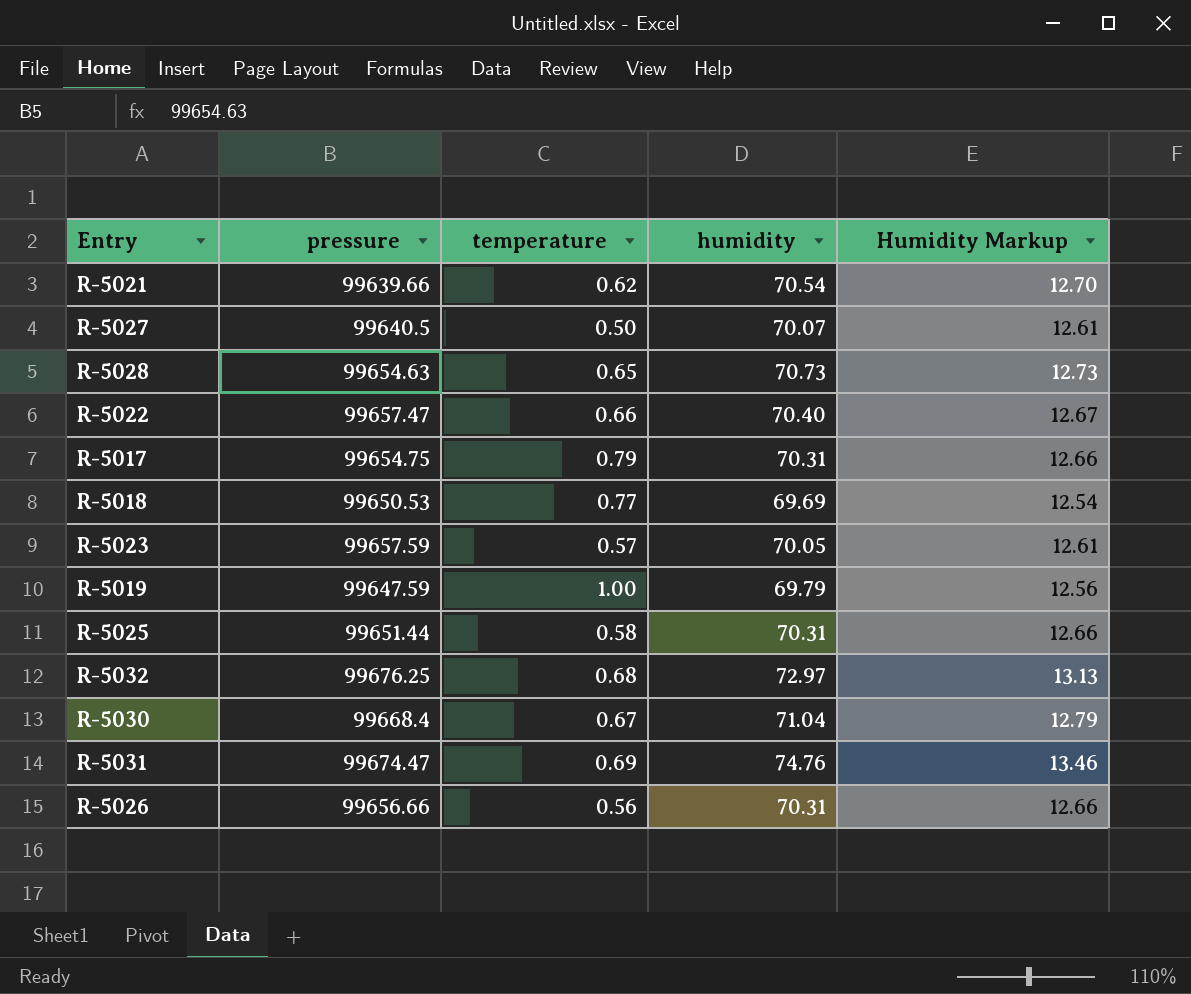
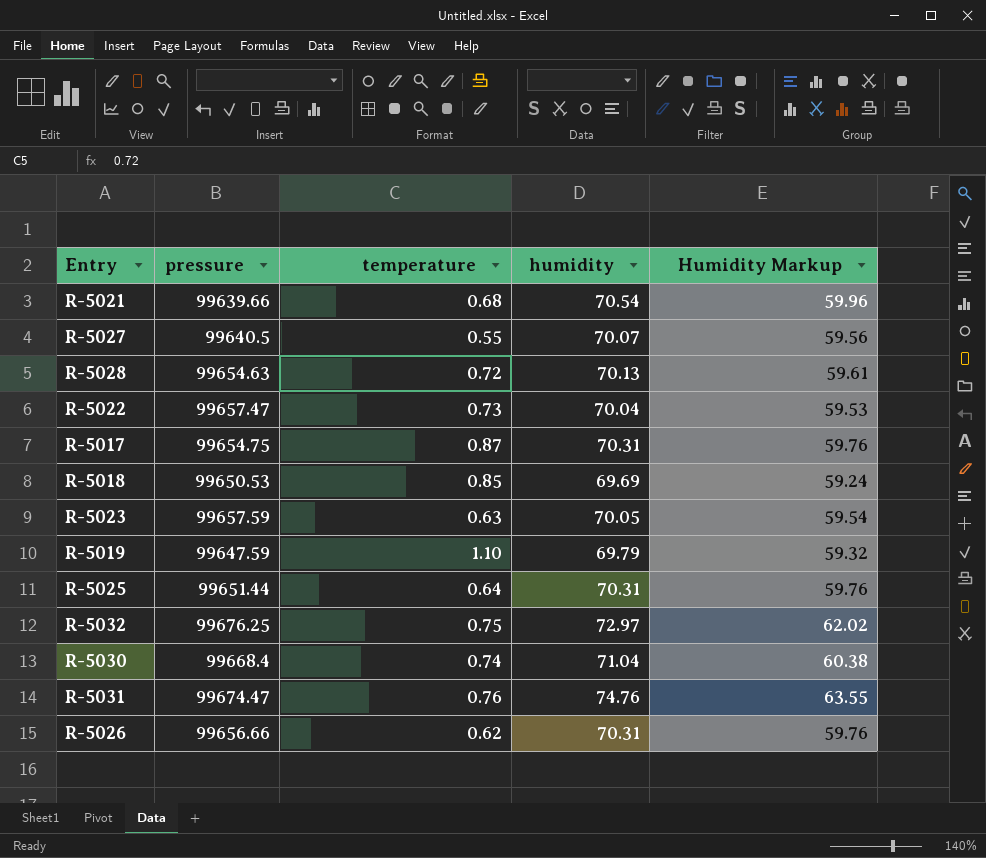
column Humidity Markup | formula: [humidity] * 0.18 -> [humidity] * 0.85
R-5021 | temperature: 0.62 -> 0.68
R-5027 | temperature: 0.50 -> 0.55
R-5028 | temperature: 0.65 -> 0.72
R-5028 | humidity: 70.73 -> 70.13
R-5022 | temperature: 0.66 -> 0.73
R-5022 | humidity: 70.40 -> 70.04
R-5017 | temperature: 0.79 -> 0.87
R-5018 | temperature: 0.77 -> 0.85
R-5023 | temperature: 0.57 -> 0.63
R-5019 | temperature: 1.00 -> 1.10
R-5025 | temperature: 0.58 -> 0.64
R-5032 | temperature: 0.68 -> 0.75
R-5030 | temperature: 0.67 -> 0.74
R-5031 | temperature: 0.69 -> 0.76
R-5026 | temperature: 0.56 -> 0.62

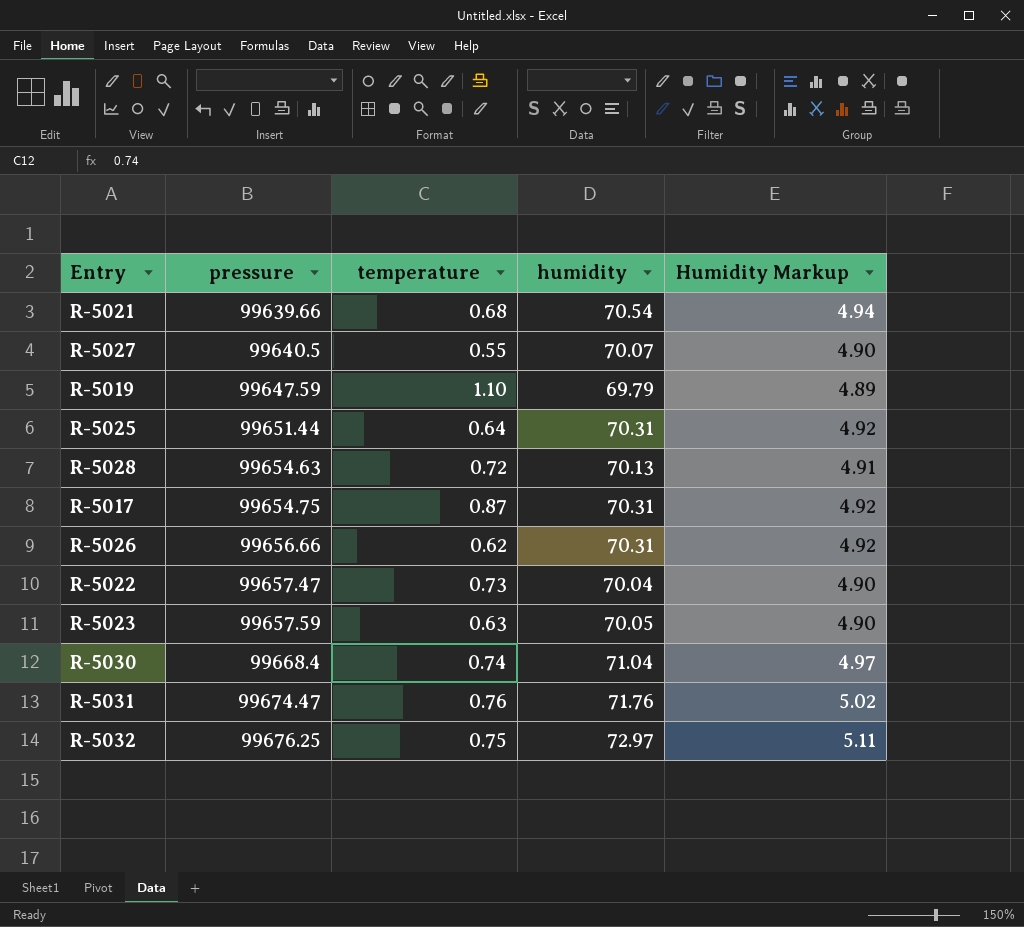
row order: none -> pressure ascending
column Humidity Markup | formula: [humidity] * 0.85 -> [humidity] * 0.07
row R-5018: 99650.53 | 0.85 | 69.69 | 59.24 -> none
R-5031 | humidity: 74.76 -> 71.76

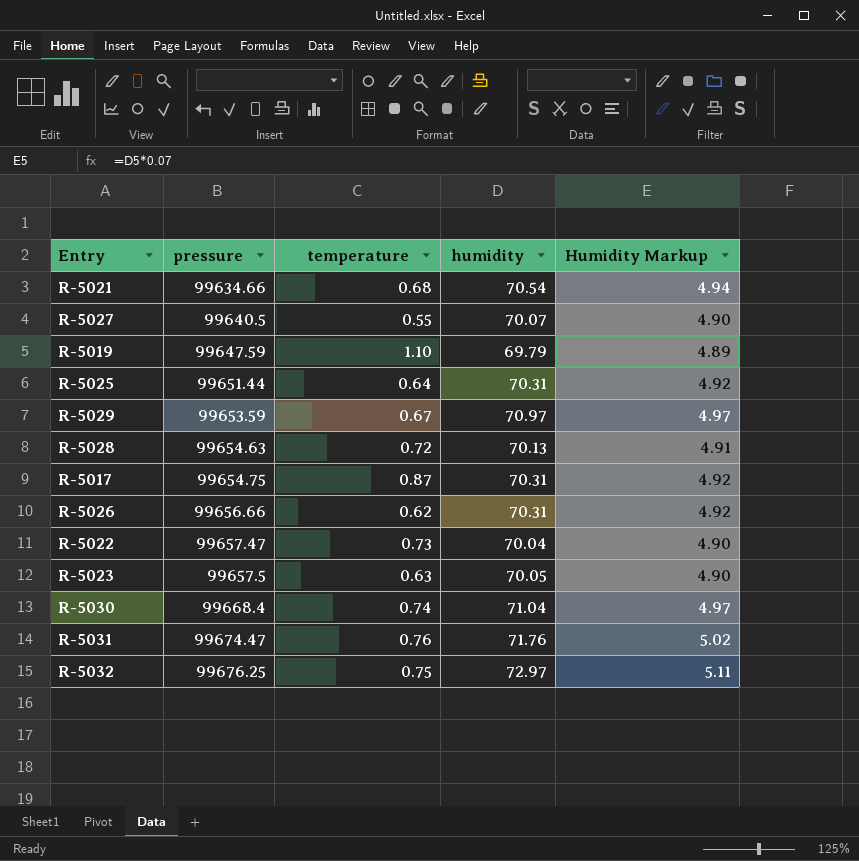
R-5021 | pressure: 99639.66 -> 99634.66
row R-5029: none -> 99653.59 | 0.67 | 70.97 | 4.97
R-5023 | pressure: 99657.59 -> 99657.5

